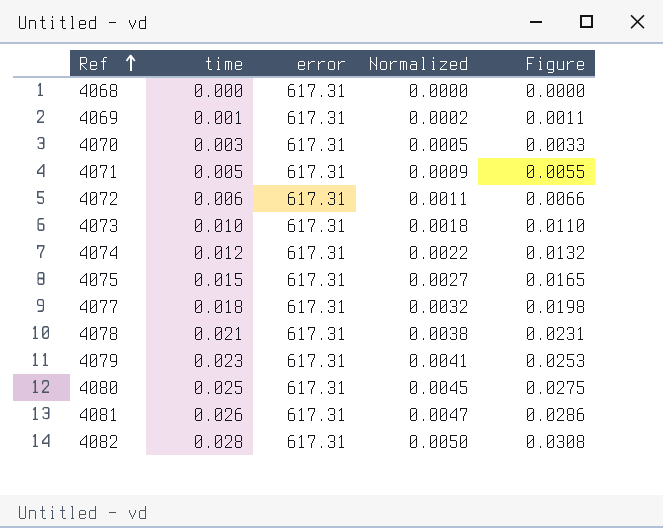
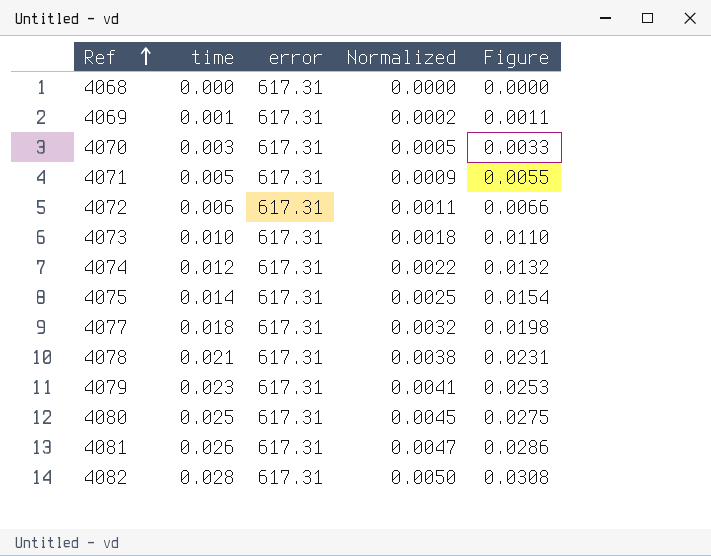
4075 | time: 0.015 -> 0.014
4075 | Normalized: 0.0027 -> 0.0025
4075 | Figure: 0.0165 -> 0.0154

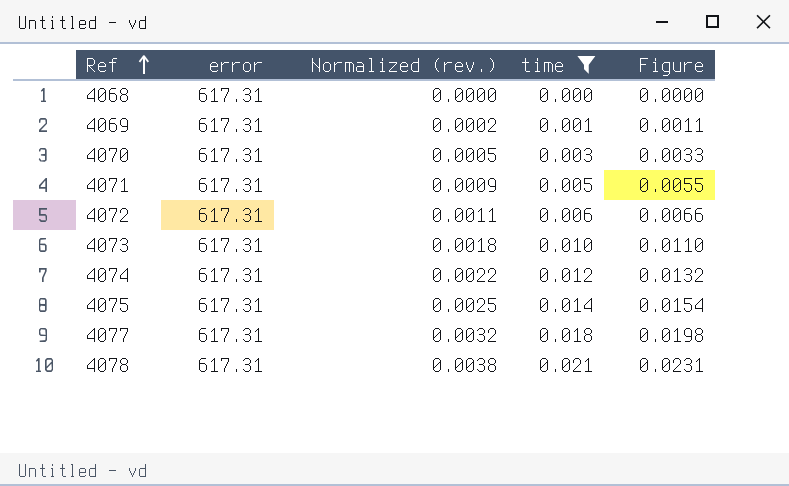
filter: none -> time <= 0.021
column name: Normalized -> Normalized (rev.)
column time | position: 2 -> 4

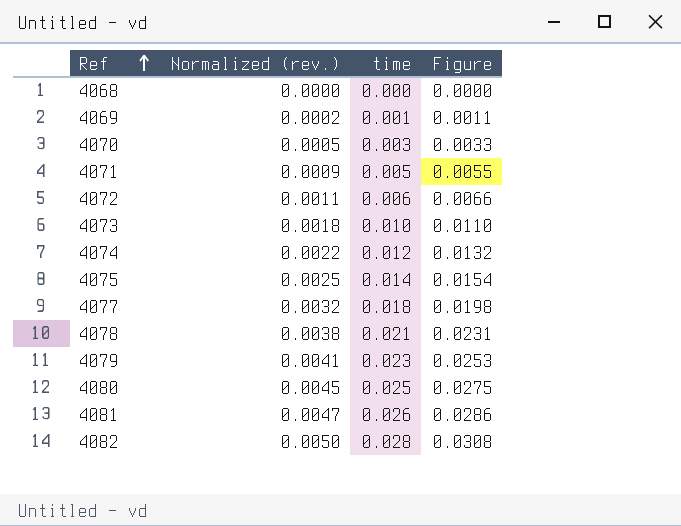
filter: time <= 0.021 -> none
column error | position: 2 -> none

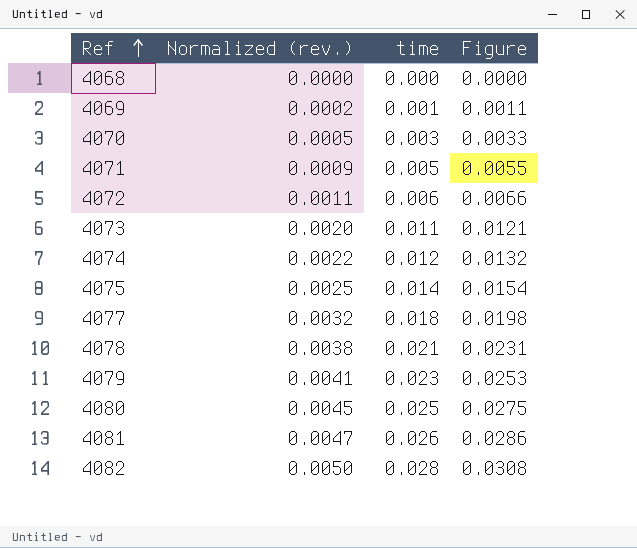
4073 | Normalized (rev.): 0.0018 -> 0.0020
4073 | time: 0.010 -> 0.011
4073 | Figure: 0.0110 -> 0.0121

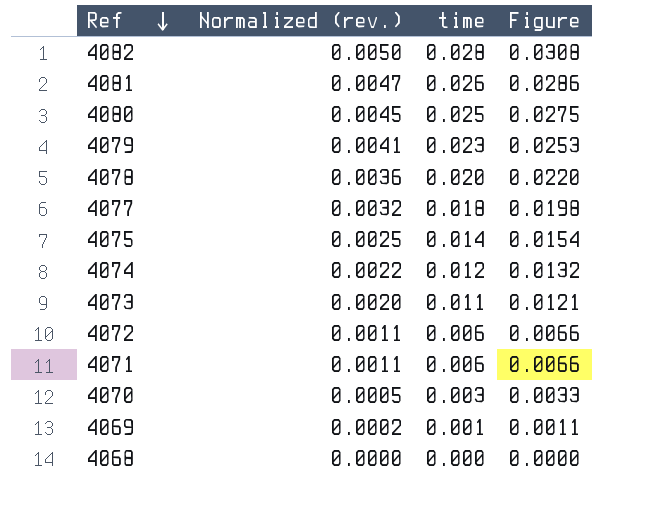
row order: Ref ascending -> Ref descending
4078 | Normalized (rev.): 0.0038 -> 0.0036
4078 | time: 0.021 -> 0.020
4078 | Figure: 0.0231 -> 0.0220
4071 | Normalized (rev.): 0.0009 -> 0.0011
4071 | time: 0.005 -> 0.006
4071 | Figure: 0.0055 -> 0.0066

